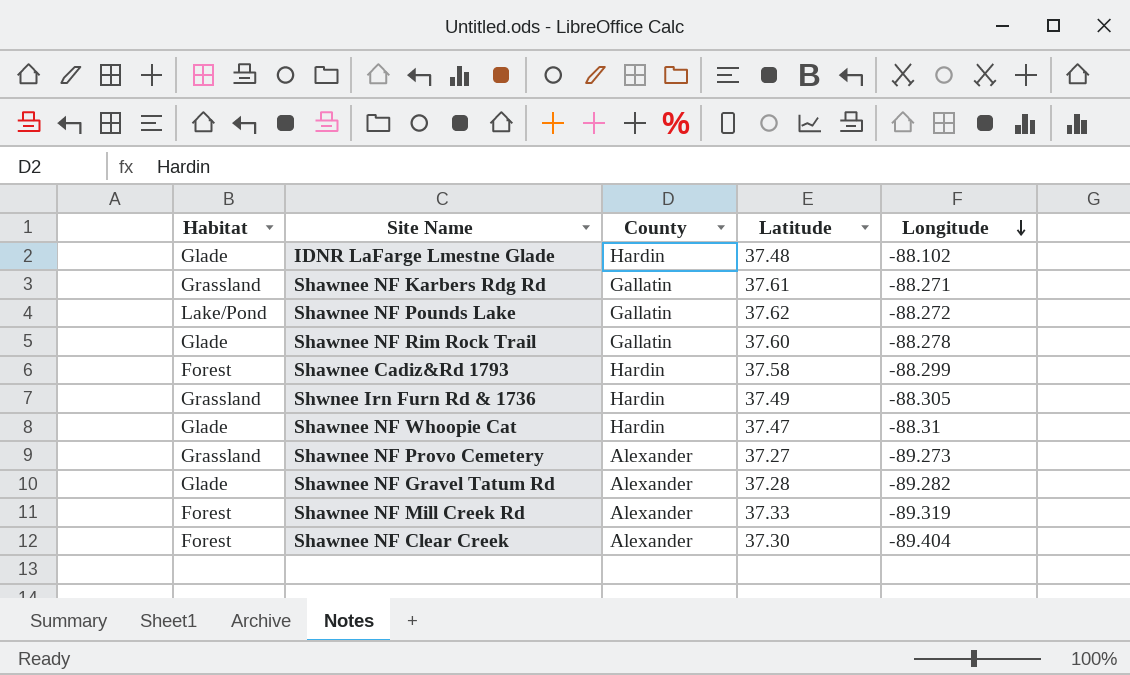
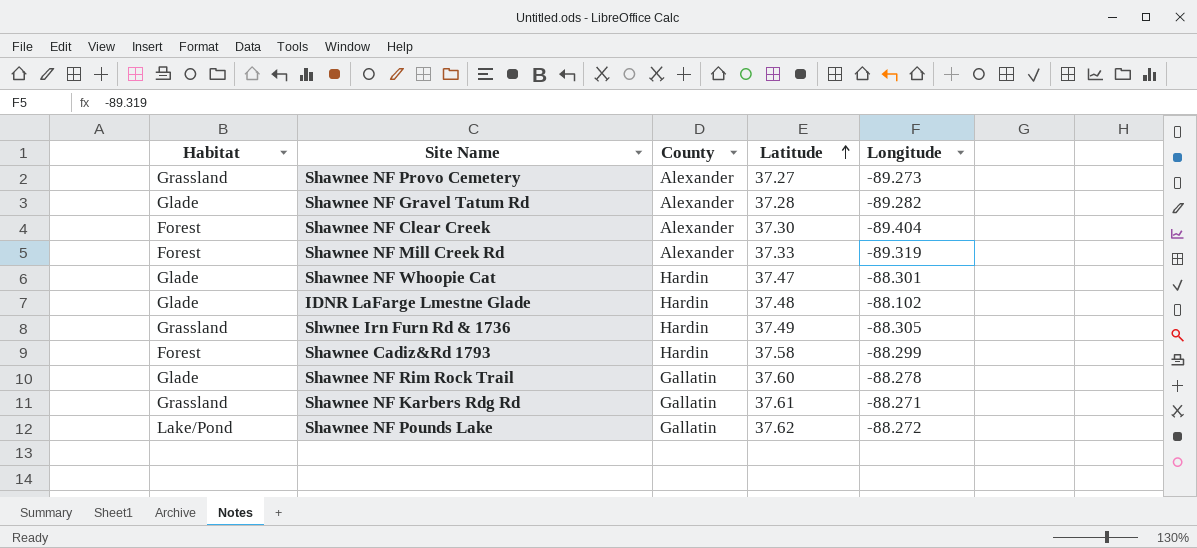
row order: Longitude descending -> Latitude ascending
Shawnee NF Whoopie Cat | Longitude: -88.31 -> -88.301

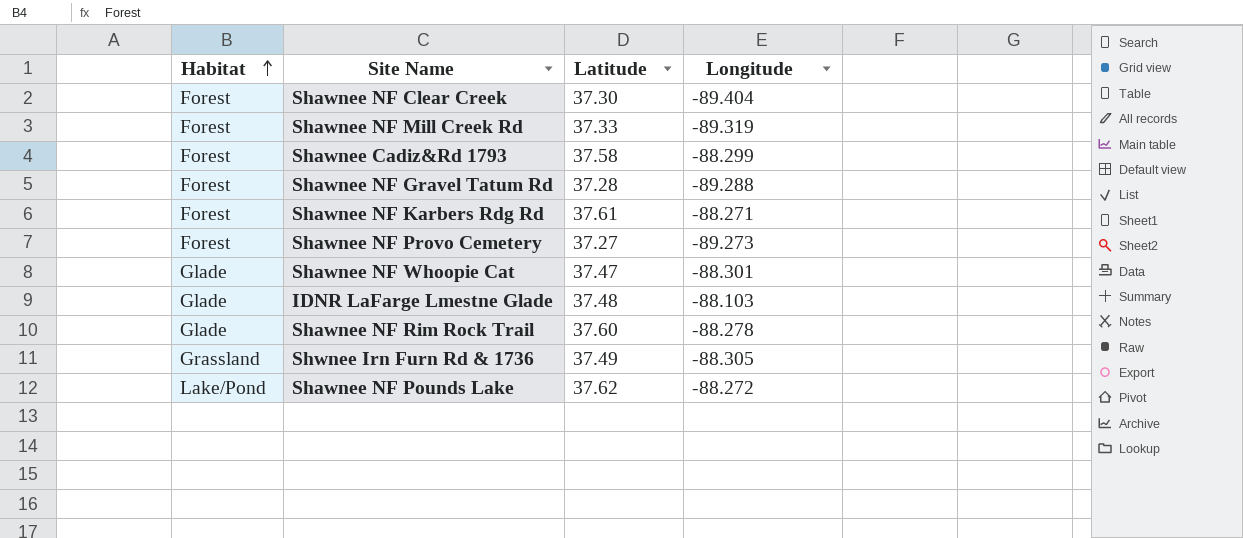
row order: Latitude ascending -> Habitat ascending
column County | position: 3 -> none
Shawnee NF Gravel Tatum Rd | Habitat: Glade -> Forest
Shawnee NF Gravel Tatum Rd | Longitude: -89.282 -> -89.288
Shawnee NF Karbers Rdg Rd | Habitat: Grassland -> Forest
Shawnee NF Provo Cemetery | Habitat: Grassland -> Forest
IDNR LaFarge Lmestne Glade | Longitude: -88.102 -> -88.103

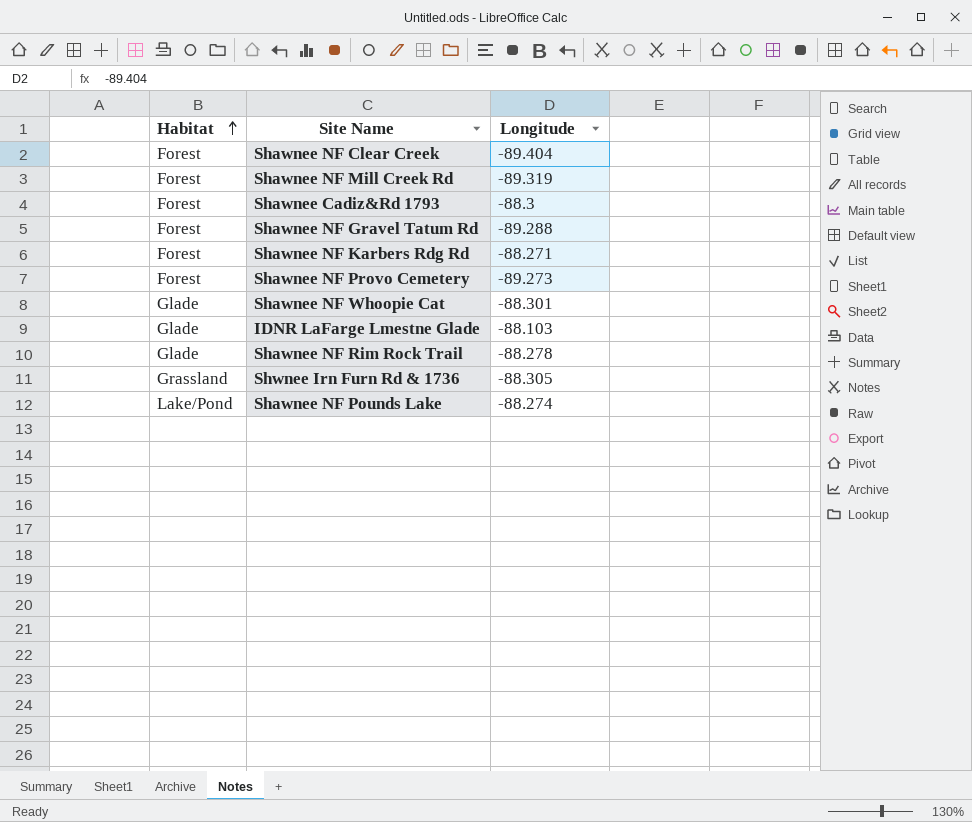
column Latitude | position: 3 -> none
Shawnee Cadiz&Rd 1793 | Longitude: -88.299 -> -88.3
Shawnee NF Pounds Lake | Longitude: -88.272 -> -88.274

